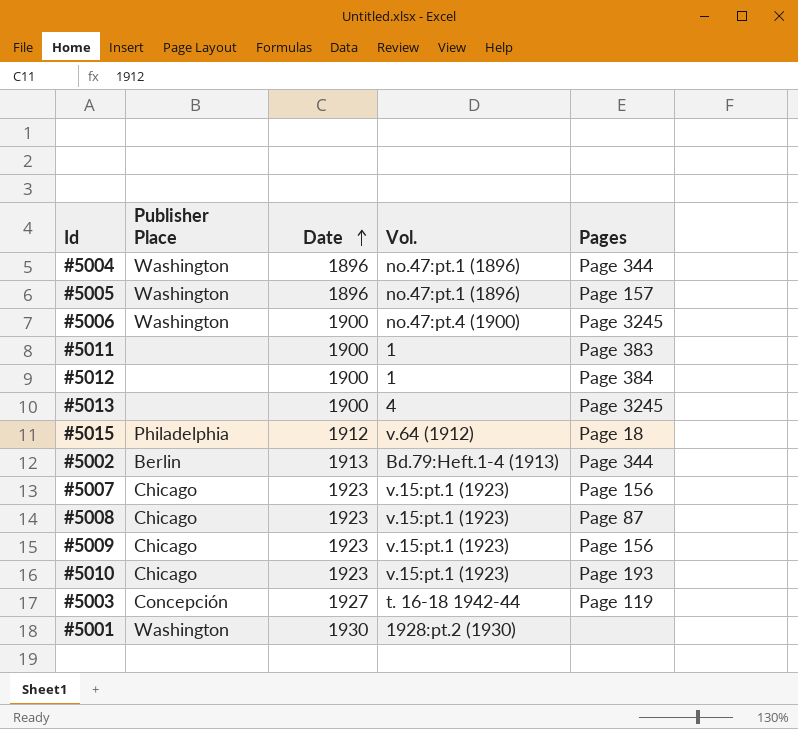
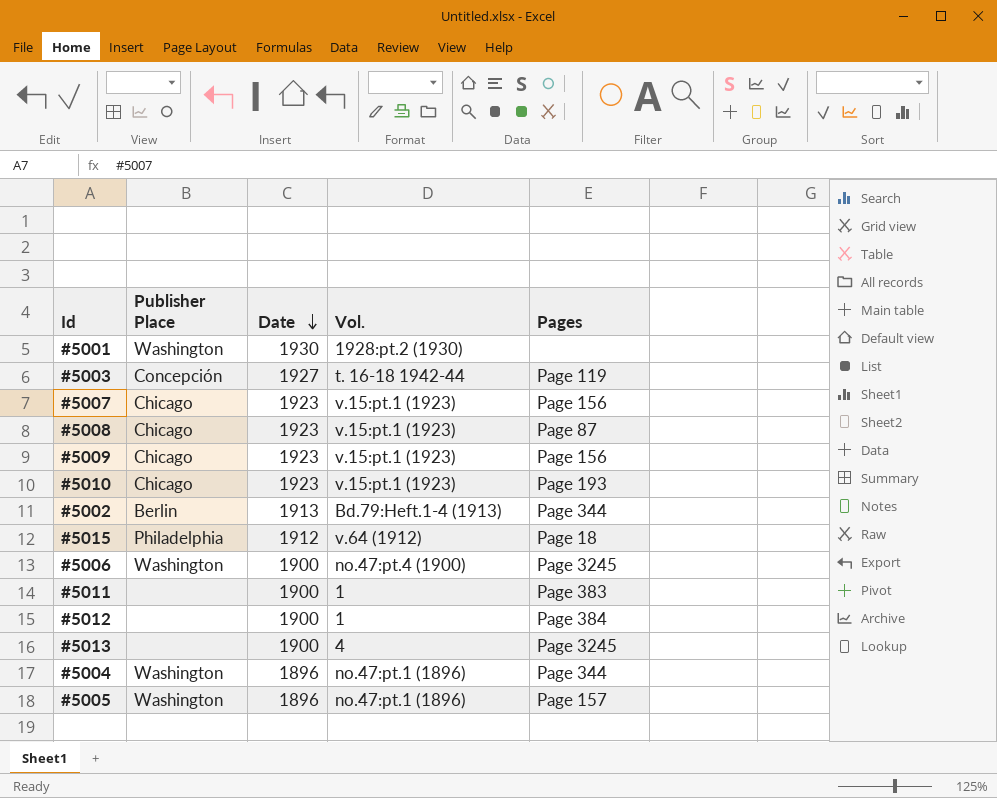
row order: Date ascending -> Date descending

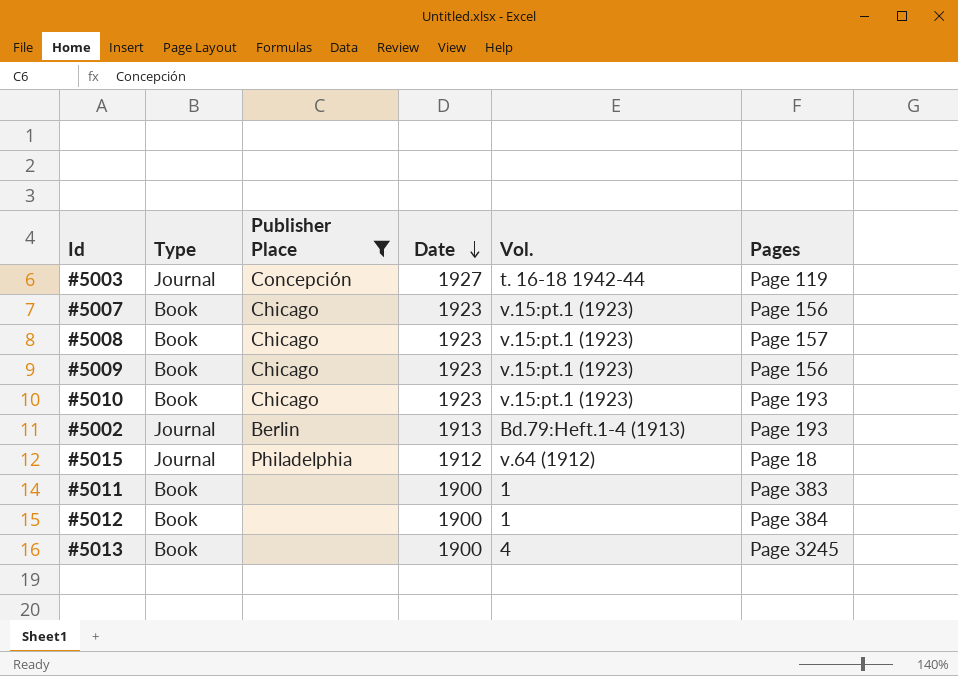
filter: none -> Publisher Place != Washington
column Type | position: none -> 2
#5008 | Pages: Page 87 -> Page 157
#5002 | Pages: Page 344 -> Page 193

